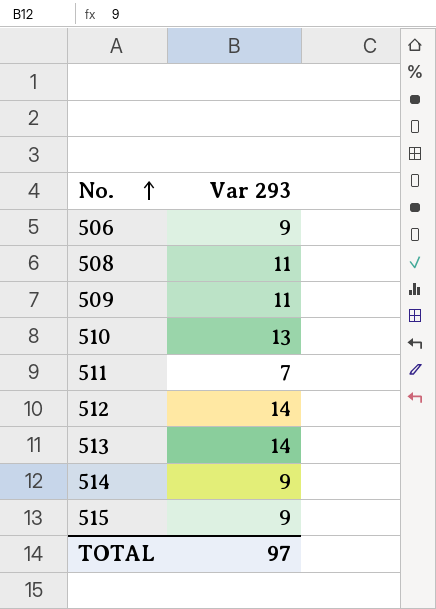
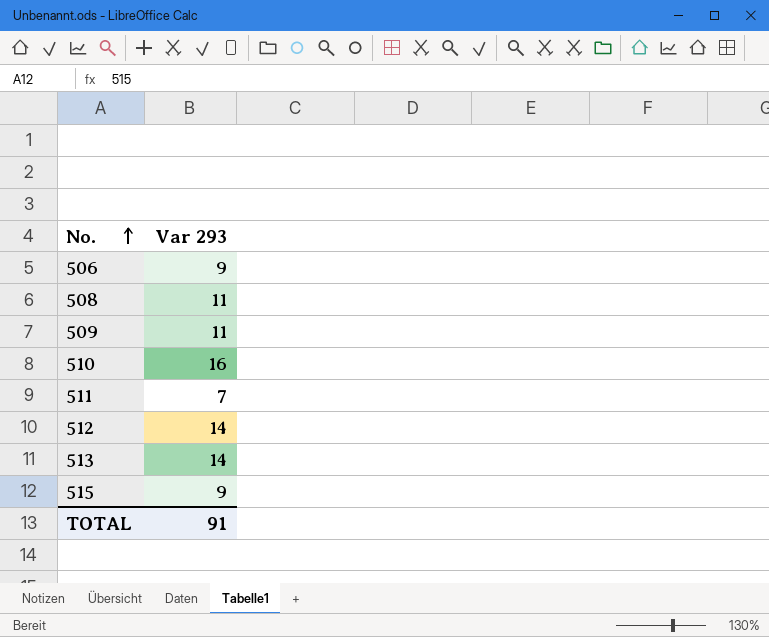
row 514: 9 -> none
510 | Var 293: 13 -> 16
TOTAL | Var 293: 97 -> 91

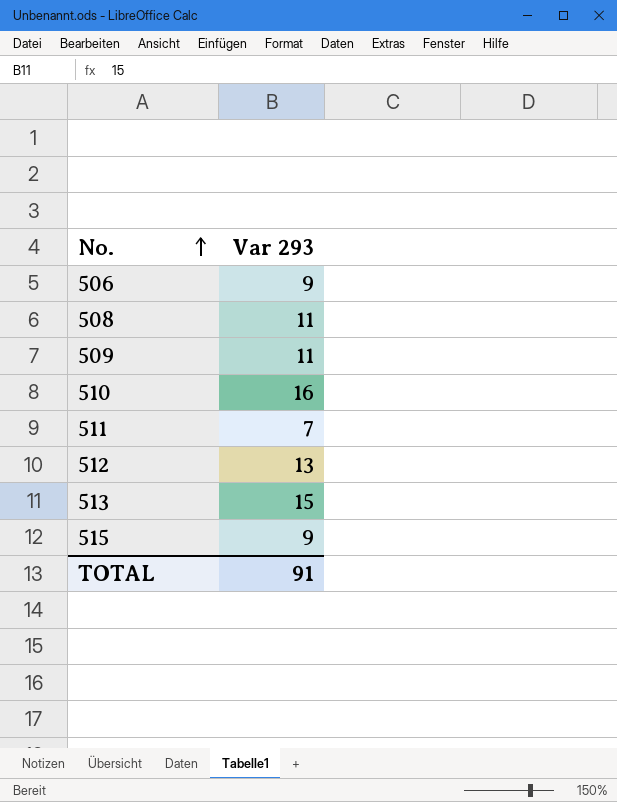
512 | Var 293: 14 -> 13
513 | Var 293: 14 -> 15

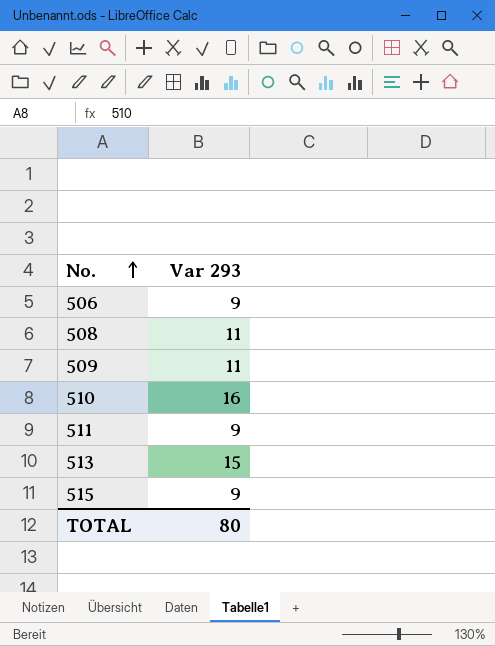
row 512: 13 -> none
511 | Var 293: 7 -> 9
TOTAL | Var 293: 91 -> 80

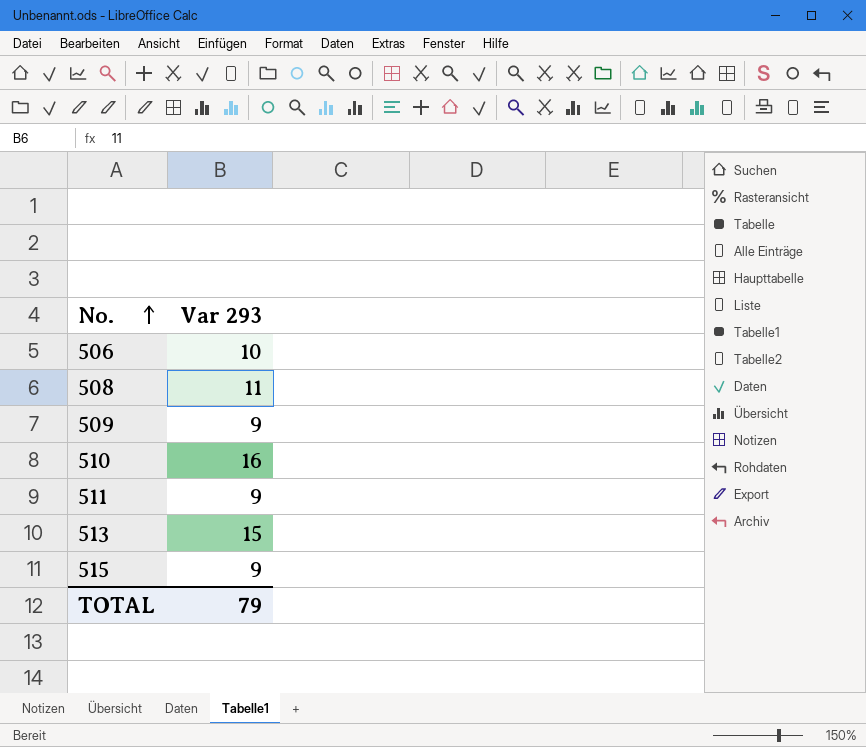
506 | Var 293: 9 -> 10
509 | Var 293: 11 -> 9
TOTAL | Var 293: 80 -> 79

